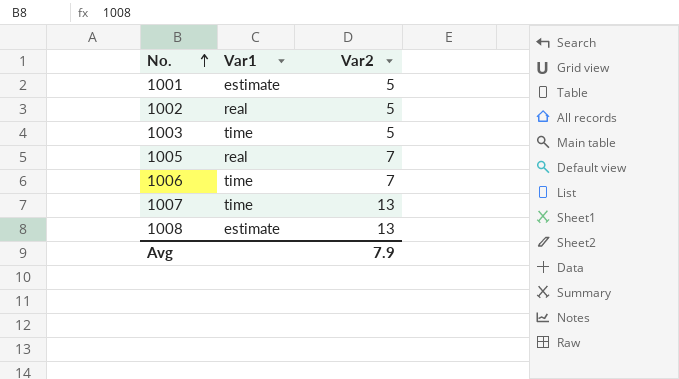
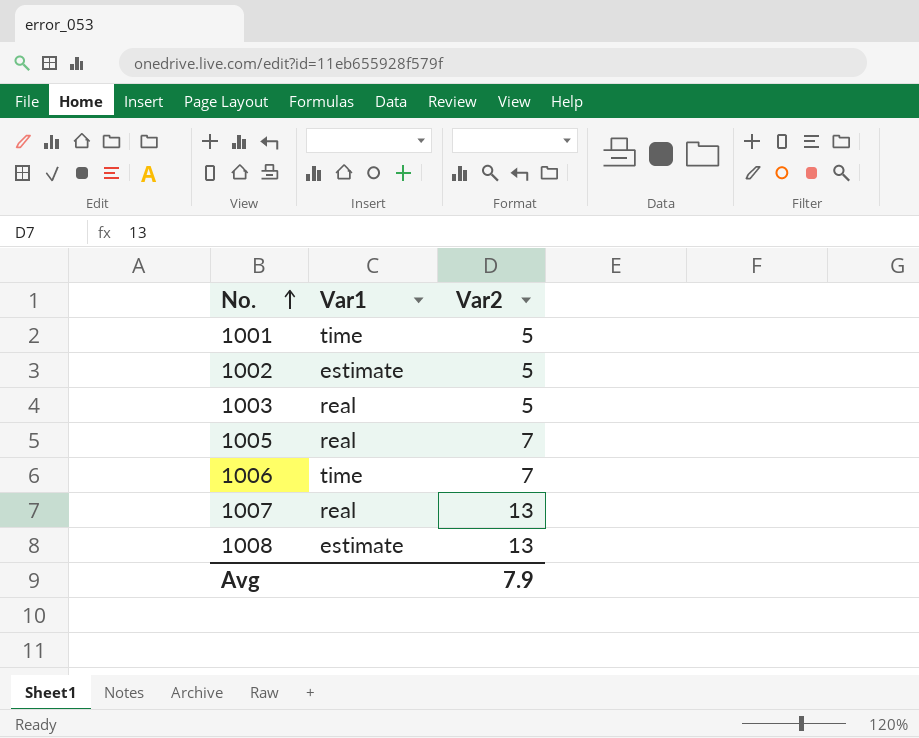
1001 | Var1: estimate -> time
1002 | Var1: real -> estimate
1003 | Var1: time -> real
1007 | Var1: time -> real

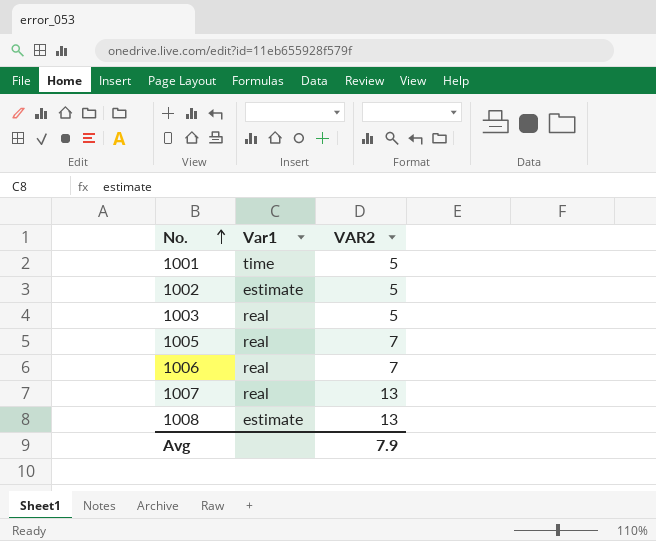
column name: Var2 -> VAR2
1006 | Var1: time -> real

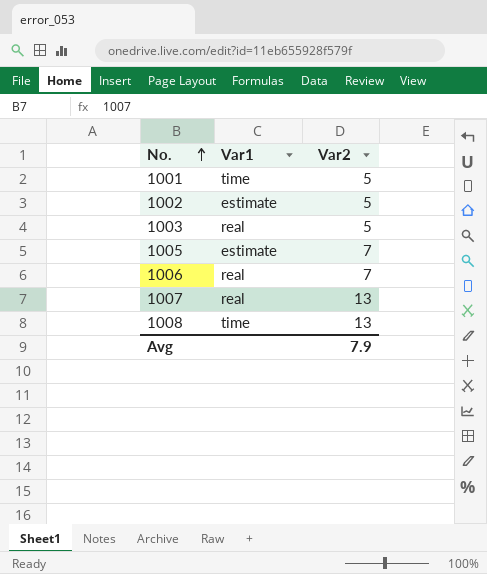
column name: VAR2 -> Var2
1005 | Var1: real -> estimate
1008 | Var1: estimate -> time

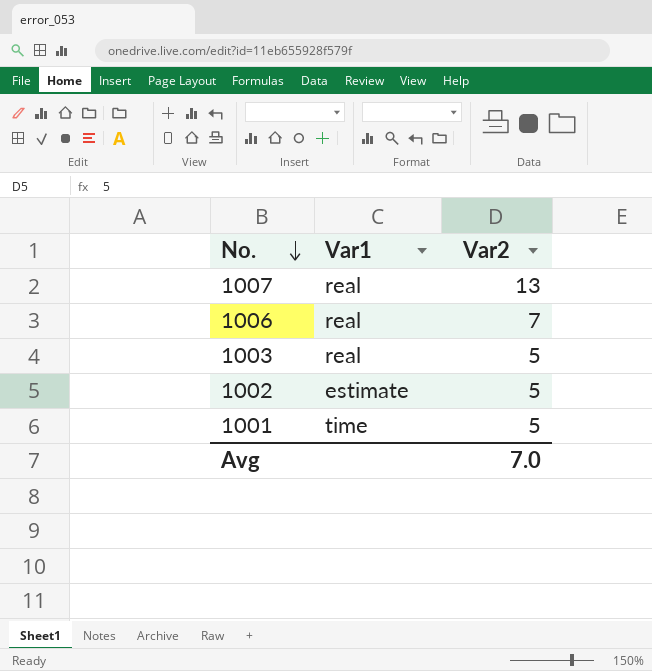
row order: No. ascending -> No. descending
row 1005: estimate | 7 -> none
row 1008: time | 13 -> none
Avg | Var2: 7.9 -> 7.0

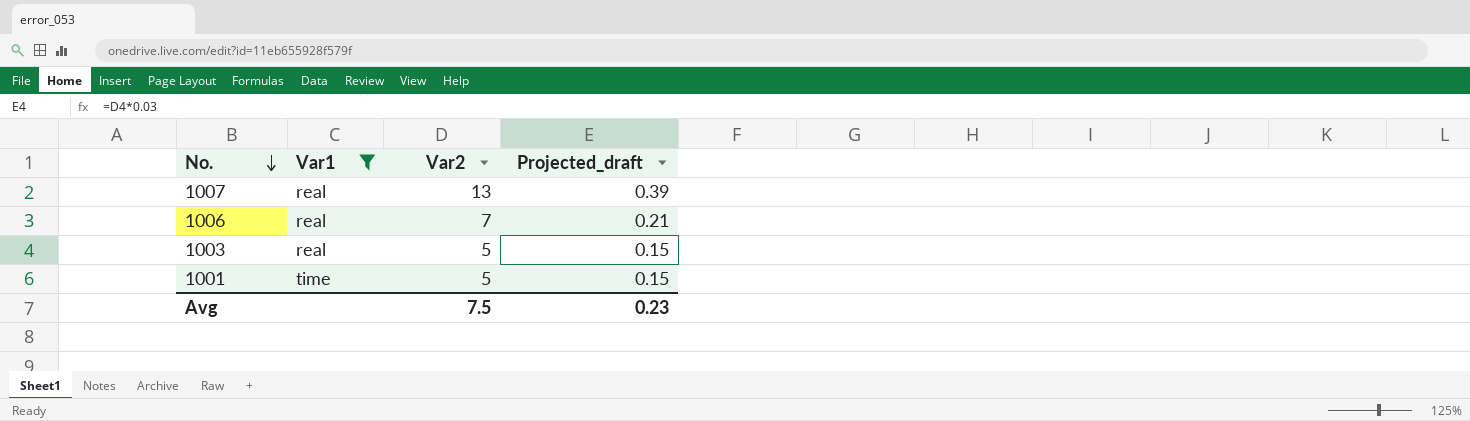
filter: none -> Var1 != estimate
column Projected_draft | formula: none -> [Var2] * 0.03
Avg | Var2: 7.0 -> 7.5

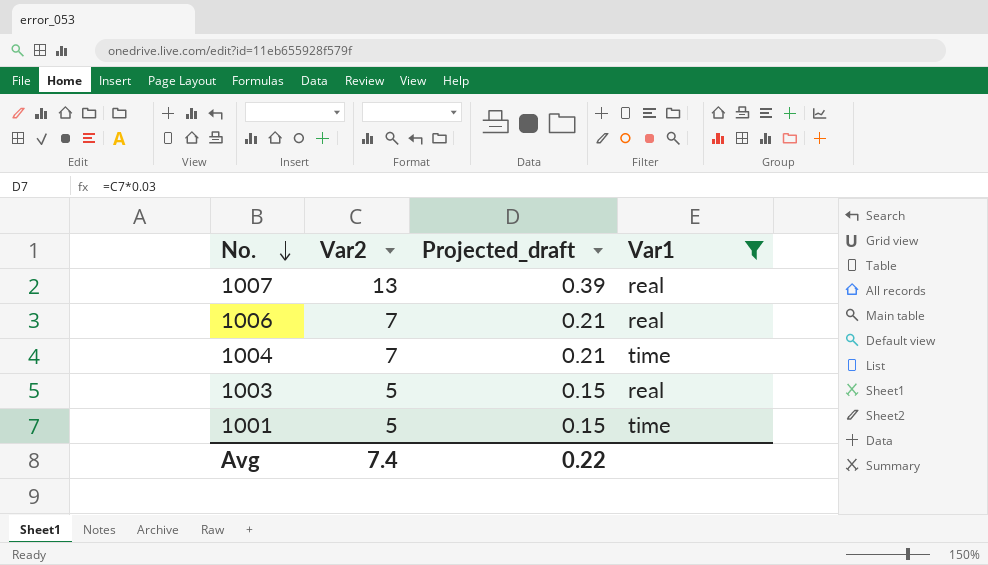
column Var1 | position: 2 -> 4
row 1004: none -> 7 | 0.21 | time
Avg | Var2: 7.5 -> 7.4
Avg | Projected_draft: 0.23 -> 0.22

